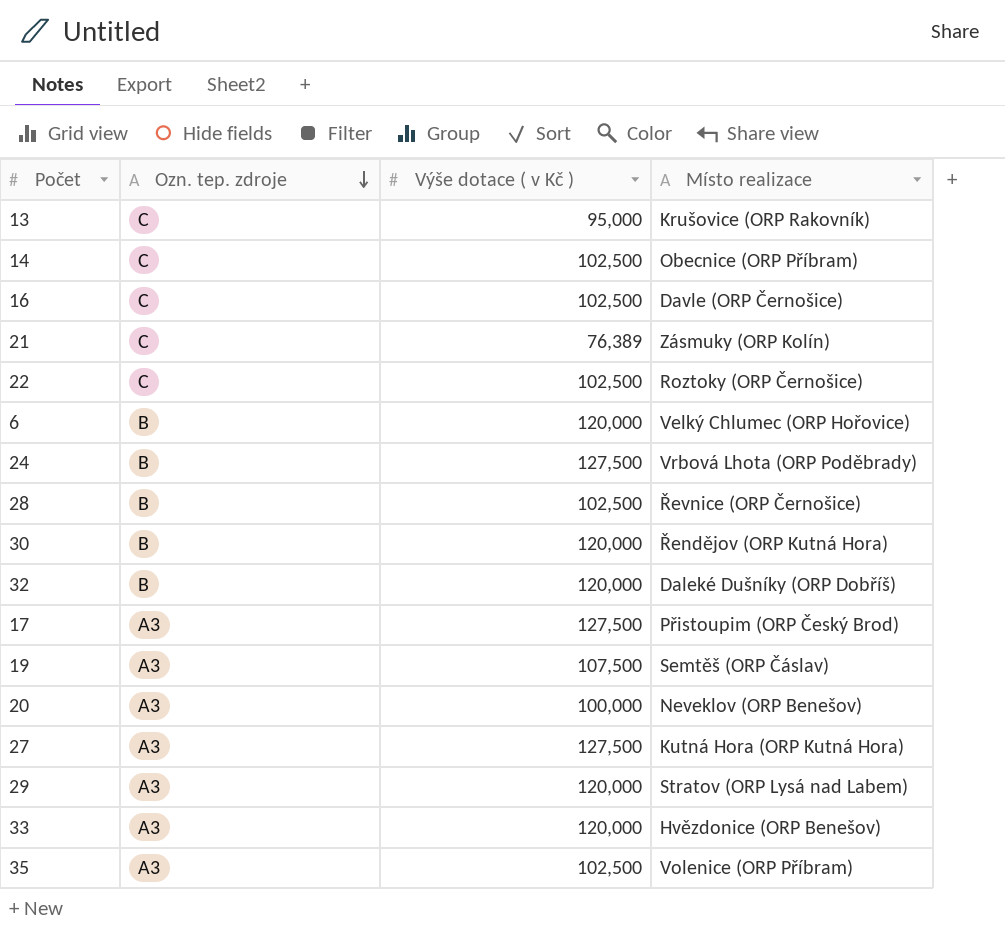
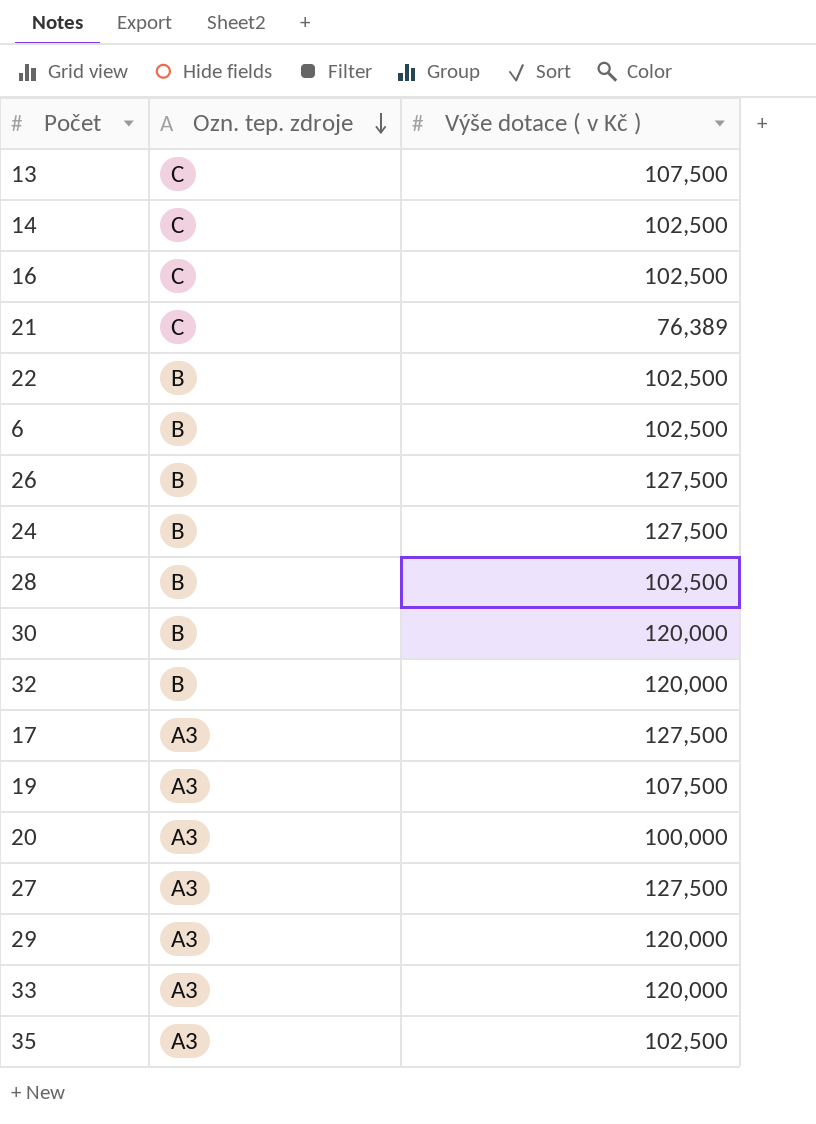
column Místo realizace | position: 4 -> none
13 | Výše dotace ( v Kč ): 95,000 -> 107,500
22 | Ozn. tep. zdroje: C -> B
6 | Výše dotace ( v Kč ): 120,000 -> 102,500
row 26: none -> B | 127,500

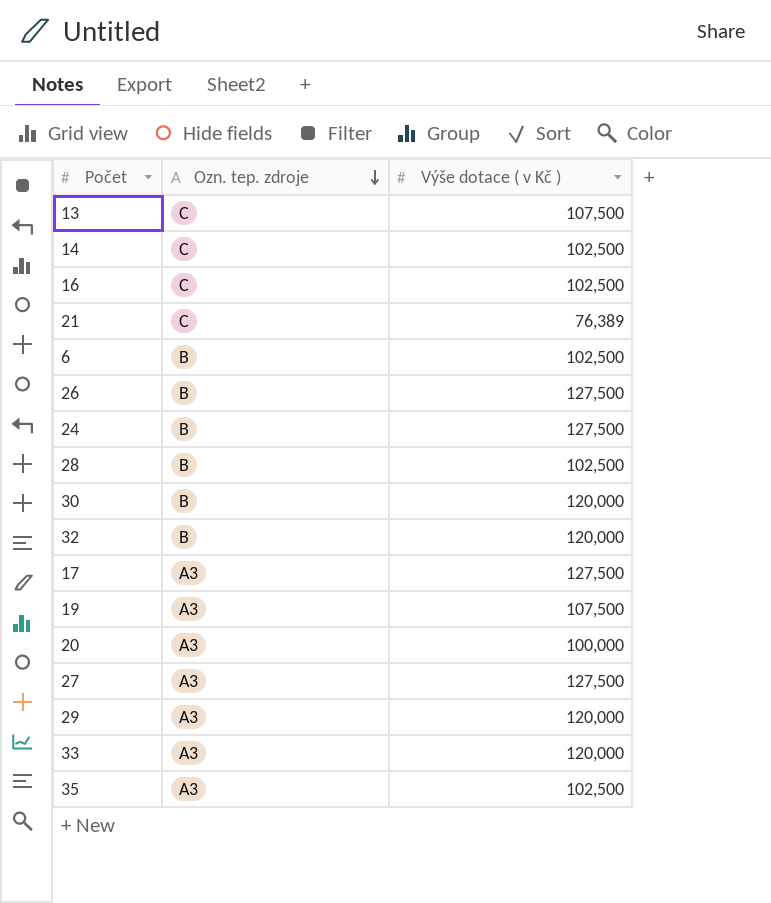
row 22: B | 102,500 -> none

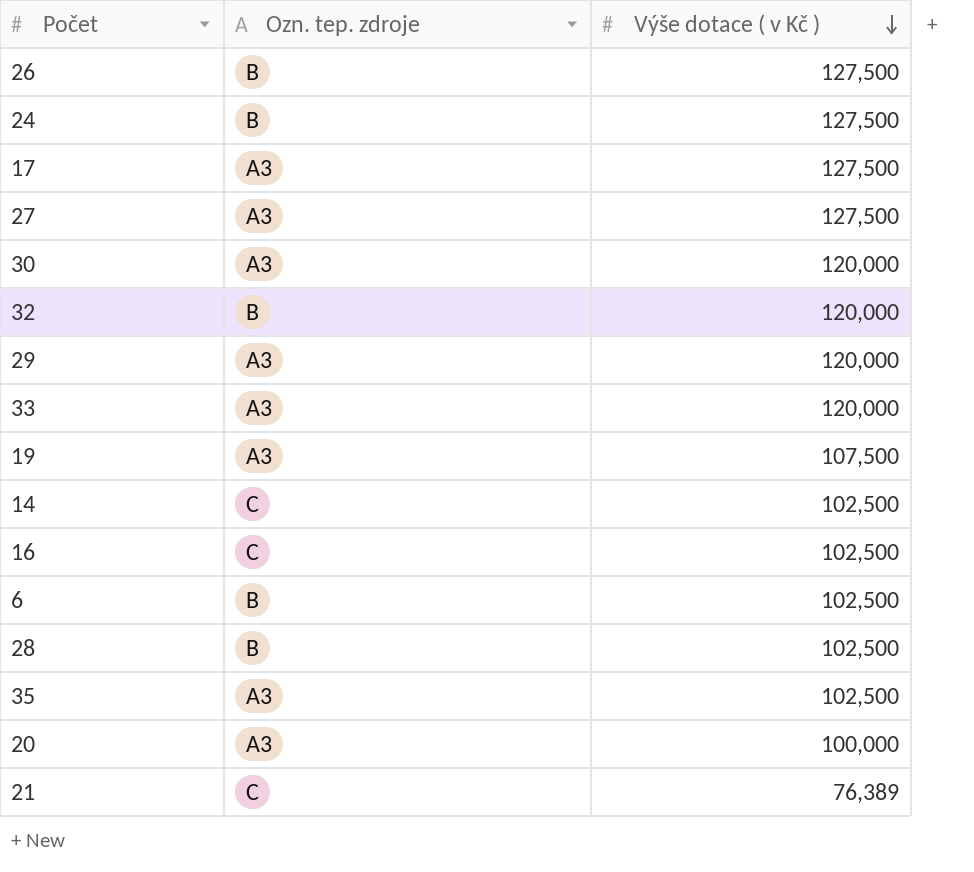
row order: Ozn. tep. zdroje descending -> Výše dotace ( v Kč ) descending
row 13: C | 107,500 -> none
30 | Ozn. tep. zdroje: B -> A3

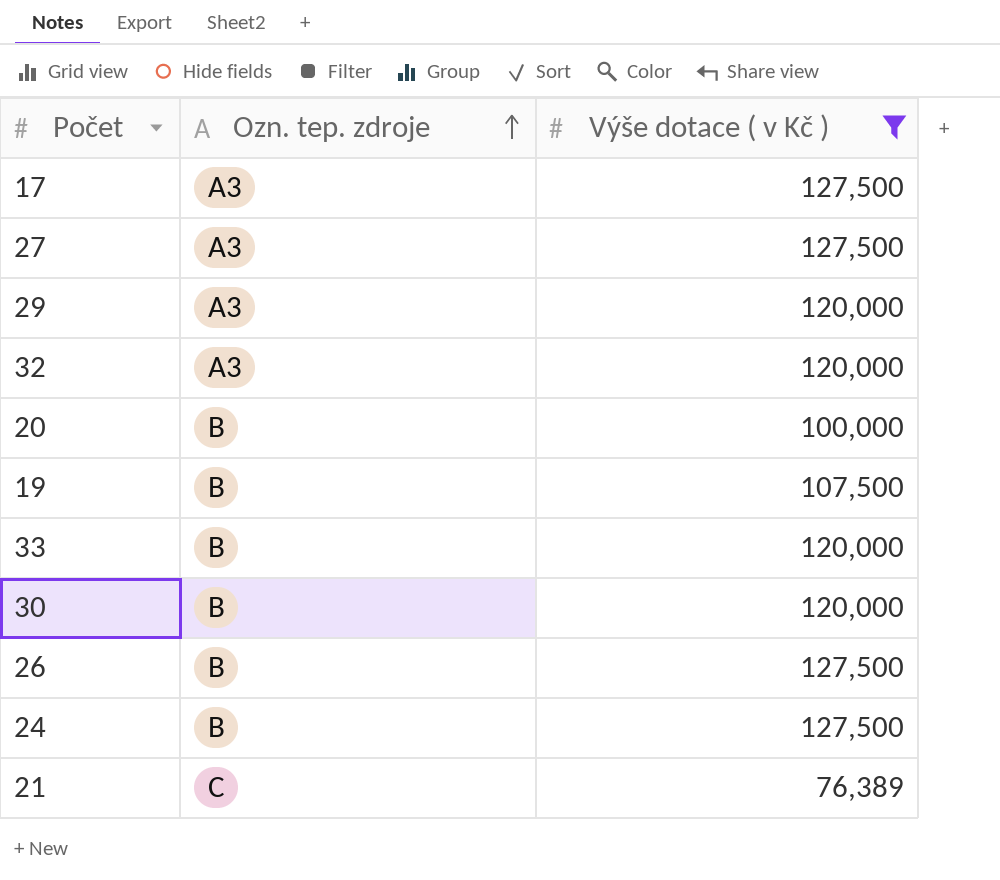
filter: none -> Výše dotace ( v Kč ) != 102,500
row order: Výše dotace ( v Kč ) descending -> Ozn. tep. zdroje ascending
32 | Ozn. tep. zdroje: B -> A3
20 | Ozn. tep. zdroje: A3 -> B
19 | Ozn. tep. zdroje: A3 -> B
33 | Ozn. tep. zdroje: A3 -> B
30 | Ozn. tep. zdroje: A3 -> B

